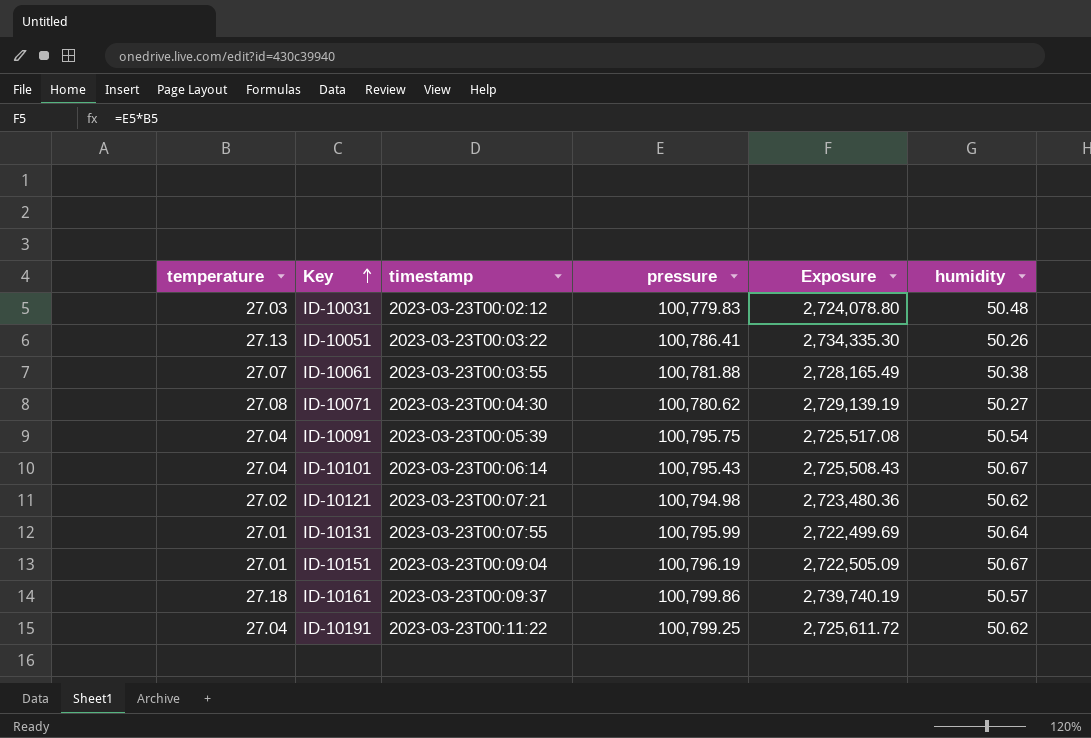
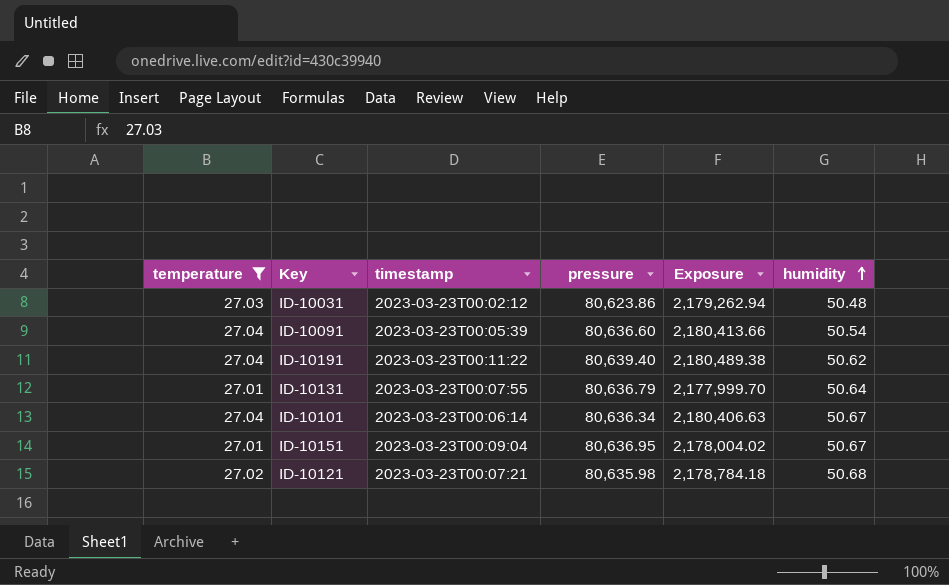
filter: none -> temperature <= 27.04
row order: Key ascending -> humidity ascending
ID-10031 | pressure: 100,779.83 -> 80,623.86
ID-10031 | Exposure: 2,724,078.80 -> 2,179,262.94
ID-10091 | pressure: 100,795.75 -> 80,636.60
ID-10091 | Exposure: 2,725,517.08 -> 2,180,413.66
ID-10191 | pressure: 100,799.25 -> 80,639.40
ID-10191 | Exposure: 2,725,611.72 -> 2,180,489.38
ID-10131 | pressure: 100,795.99 -> 80,636.79
ID-10131 | Exposure: 2,722,499.69 -> 2,177,999.70
ID-10101 | pressure: 100,795.43 -> 80,636.34
ID-10101 | Exposure: 2,725,508.43 -> 2,180,406.63
ID-10151 | pressure: 100,796.19 -> 80,636.95
ID-10151 | Exposure: 2,722,505.09 -> 2,178,004.02
ID-10121 | pressure: 100,794.98 -> 80,635.98
ID-10121 | Exposure: 2,723,480.36 -> 2,178,784.18
ID-10121 | humidity: 50.62 -> 50.68

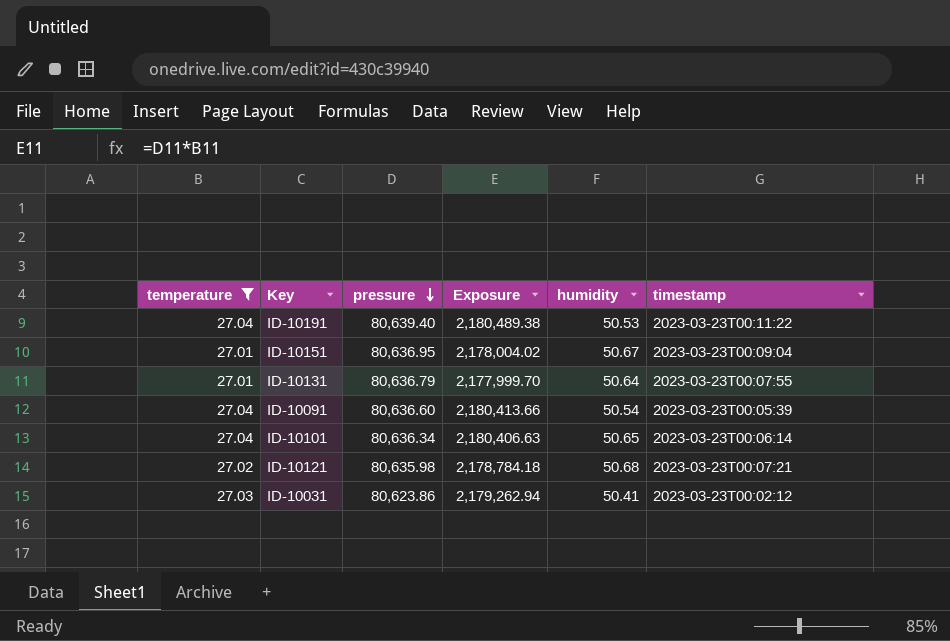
row order: humidity ascending -> pressure descending
column timestamp | position: 3 -> 6
ID-10191 | humidity: 50.62 -> 50.53
ID-10101 | humidity: 50.67 -> 50.65
ID-10031 | humidity: 50.48 -> 50.41

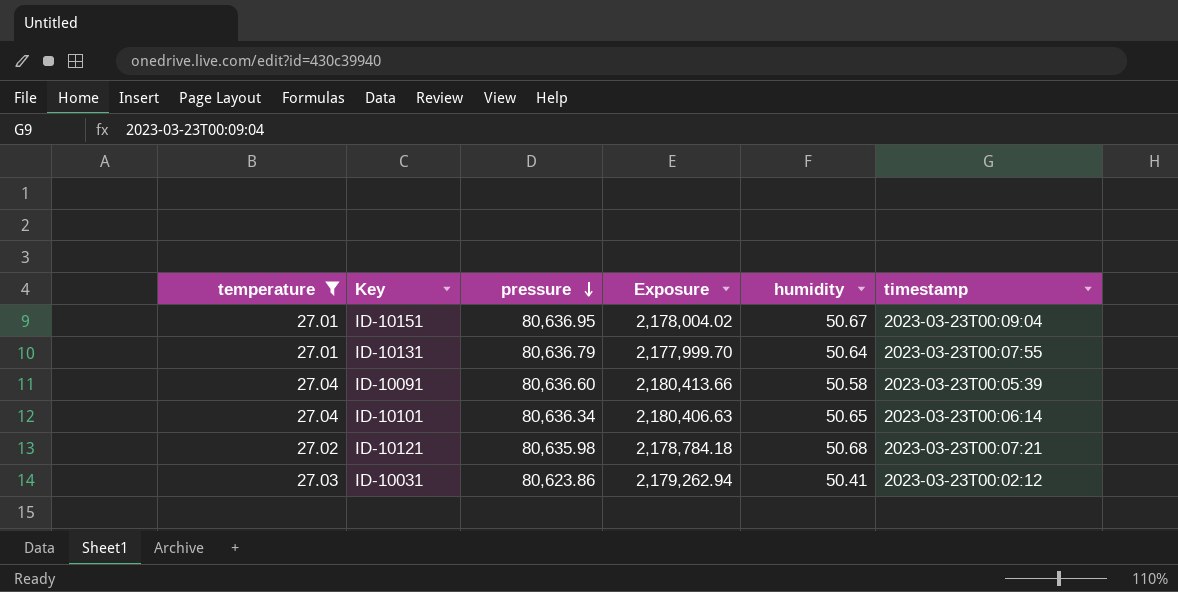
row ID-10191: 27.04 | 80,639.40 | 2,180,489.38 | 50.53 | 2023-03-23T00:11:22 -> none
ID-10091 | humidity: 50.54 -> 50.58

